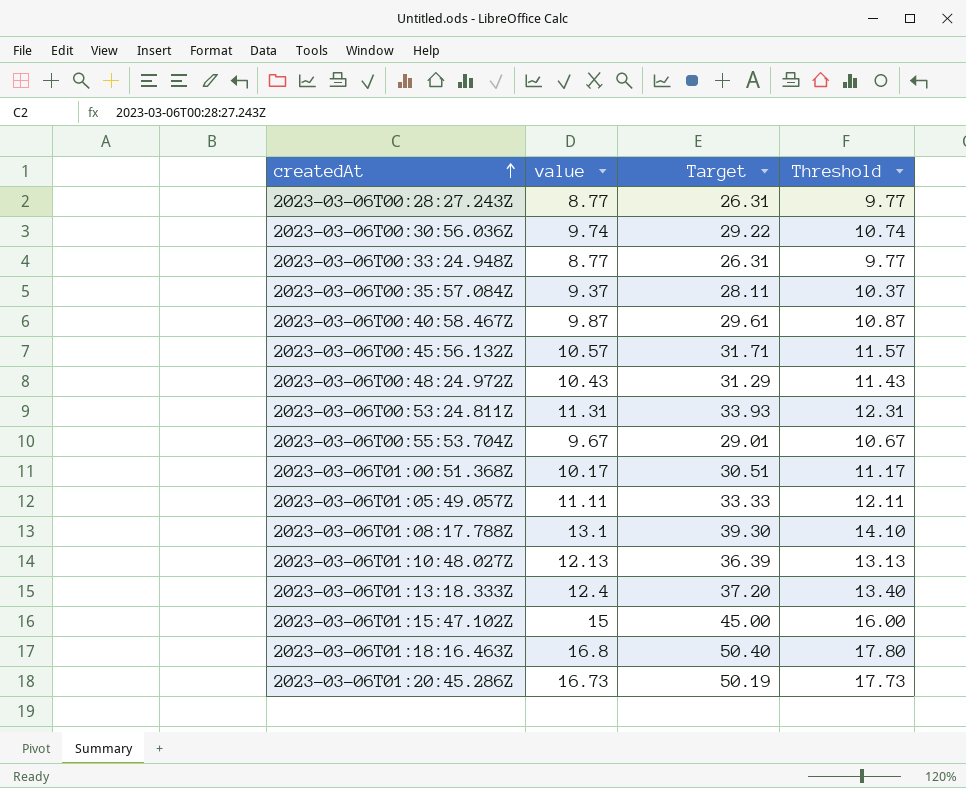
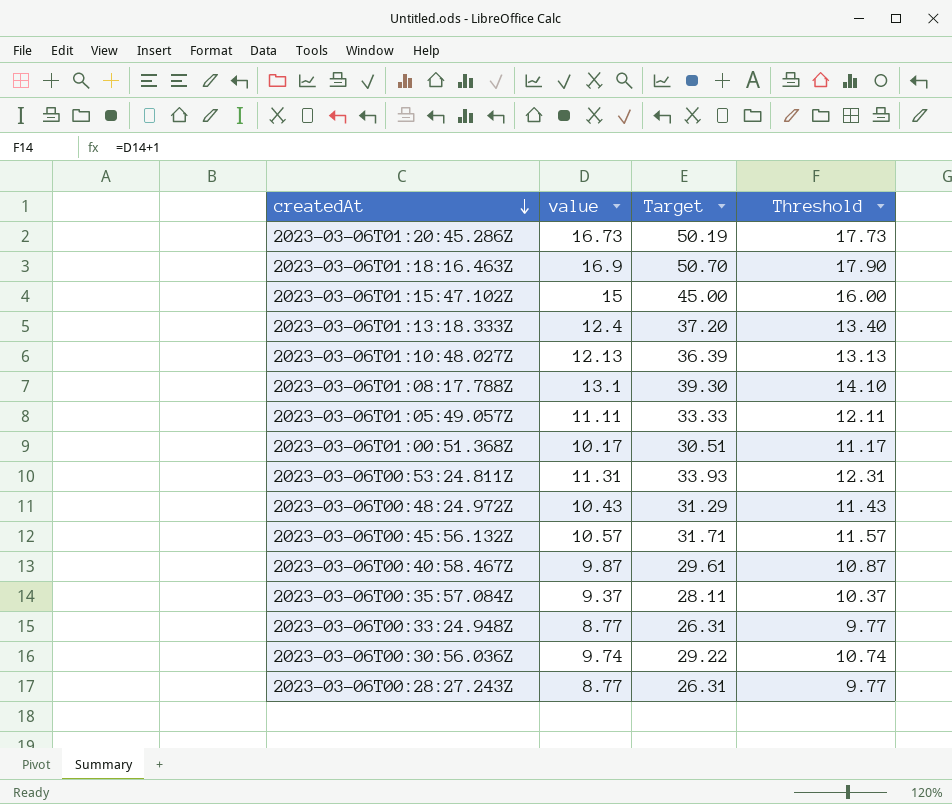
row order: createdAt ascending -> createdAt descending
row 2023-03-06T00:55:53.704Z: 9.67 | 29.01 | 10.67 -> none
2023-03-06T01:18:16.463Z | value: 16.8 -> 16.9
2023-03-06T01:18:16.463Z | Target: 50.40 -> 50.70
2023-03-06T01:18:16.463Z | Threshold: 17.80 -> 17.90

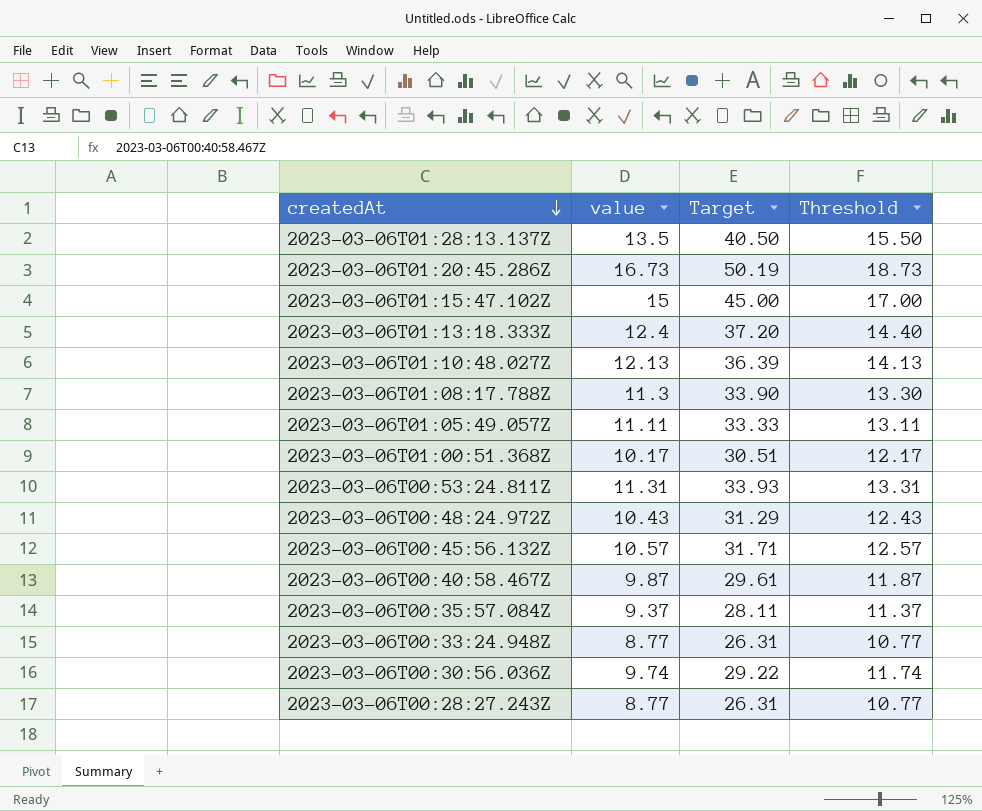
column Threshold | formula: [value] + 1 -> [value] + 2
row 2023-03-06T01:18:16.463Z: 16.9 | 50.70 | 17.90 -> none
row 2023-03-06T01:28:13.137Z: none -> 13.5 | 40.50 | 15.50
2023-03-06T01:08:17.788Z | value: 13.1 -> 11.3
2023-03-06T01:08:17.788Z | Target: 39.30 -> 33.90

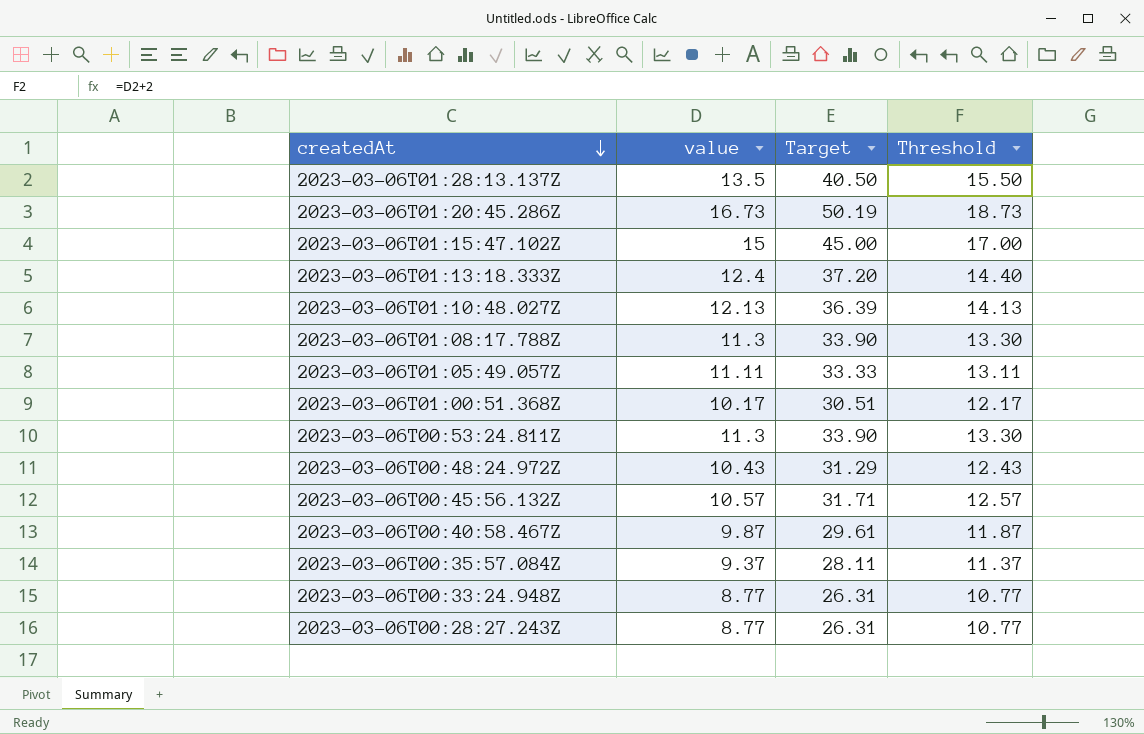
row 2023-03-06T00:30:56.036Z: 9.74 | 29.22 | 11.74 -> none
2023-03-06T00:53:24.811Z | value: 11.31 -> 11.3
2023-03-06T00:53:24.811Z | Target: 33.93 -> 33.90
2023-03-06T00:53:24.811Z | Threshold: 13.31 -> 13.30

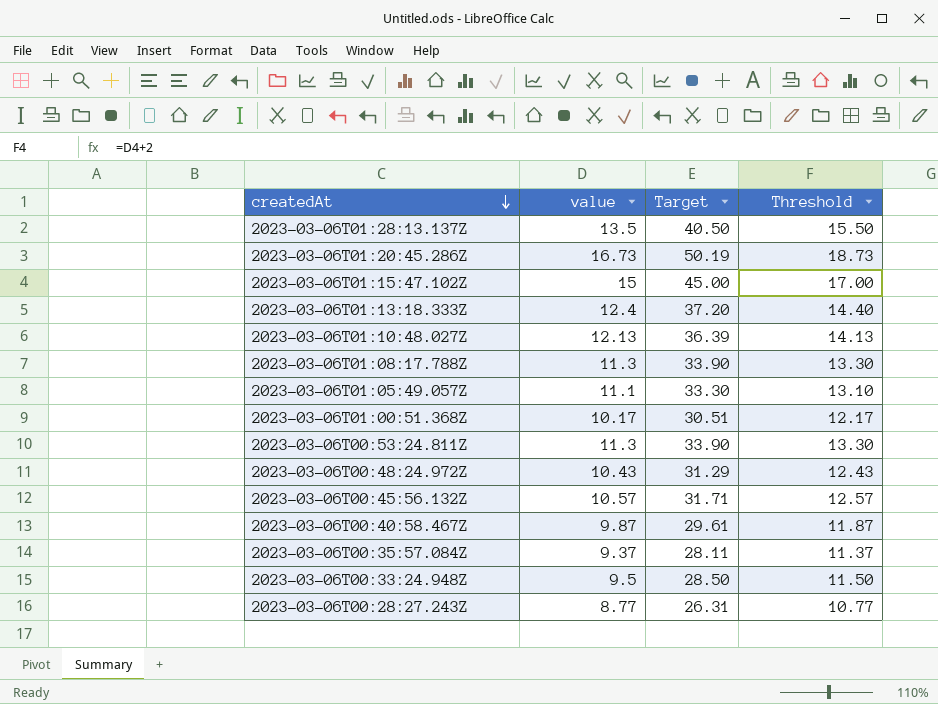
2023-03-06T01:05:49.057Z | value: 11.11 -> 11.1
2023-03-06T01:05:49.057Z | Target: 33.33 -> 33.30
2023-03-06T01:05:49.057Z | Threshold: 13.11 -> 13.10
2023-03-06T00:33:24.948Z | value: 8.77 -> 9.5
2023-03-06T00:33:24.948Z | Target: 26.31 -> 28.50
2023-03-06T00:33:24.948Z | Threshold: 10.77 -> 11.50

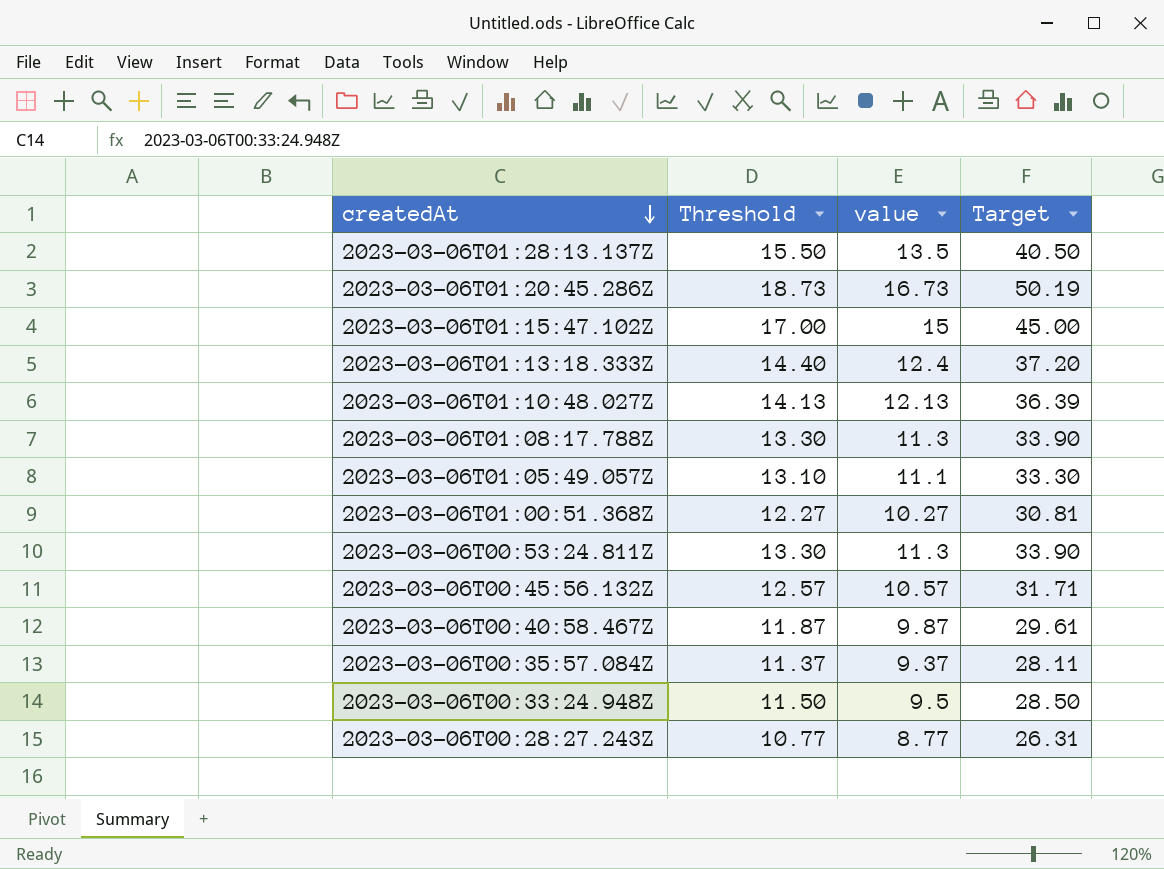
column Threshold | position: 4 -> 2
row 2023-03-06T00:48:24.972Z: 10.43 | 31.29 | 12.43 -> none
2023-03-06T01:00:51.368Z | Threshold: 12.17 -> 12.27
2023-03-06T01:00:51.368Z | value: 10.17 -> 10.27
2023-03-06T01:00:51.368Z | Target: 30.51 -> 30.81

